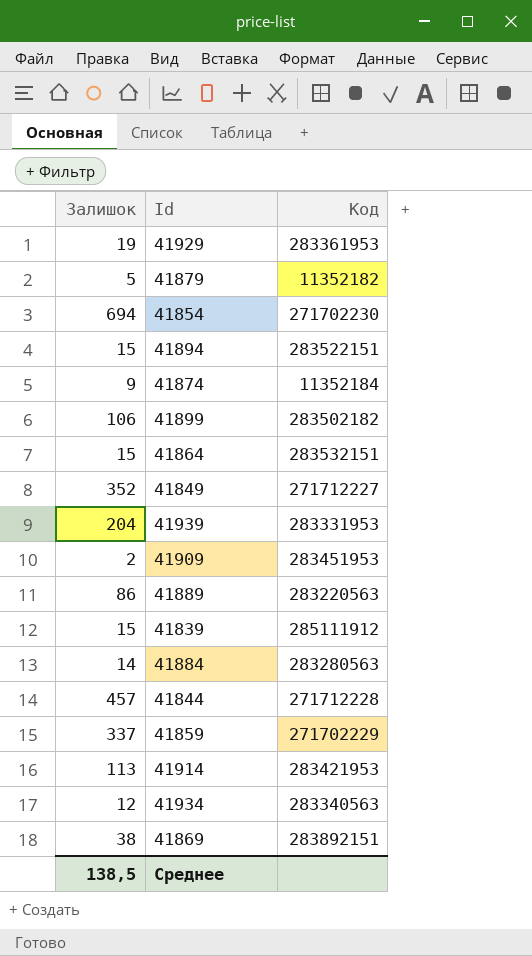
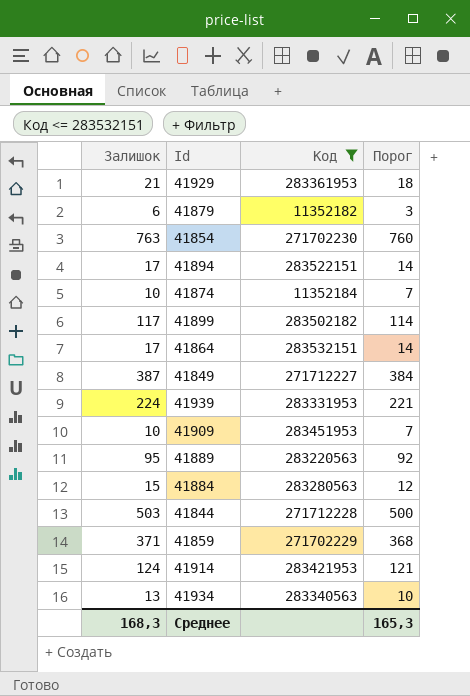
filter: none -> Код <= 283532151
column Порог | formula: none -> [Залишок] - 3
41929 | Залишок: 19 -> 21
41879 | Залишок: 5 -> 6
41854 | Залишок: 694 -> 763
41894 | Залишок: 15 -> 17
41874 | Залишок: 9 -> 10
41899 | Залишок: 106 -> 117
41864 | Залишок: 15 -> 17
41849 | Залишок: 352 -> 387
41939 | Залишок: 204 -> 224
41909 | Залишок: 2 -> 10
41889 | Залишок: 86 -> 95
41884 | Залишок: 14 -> 15
41844 | Залишок: 457 -> 503
41859 | Залишок: 337 -> 371
41914 | Залишок: 113 -> 124
41934 | Залишок: 12 -> 13
Среднее | Залишок: 138,5 -> 168,3

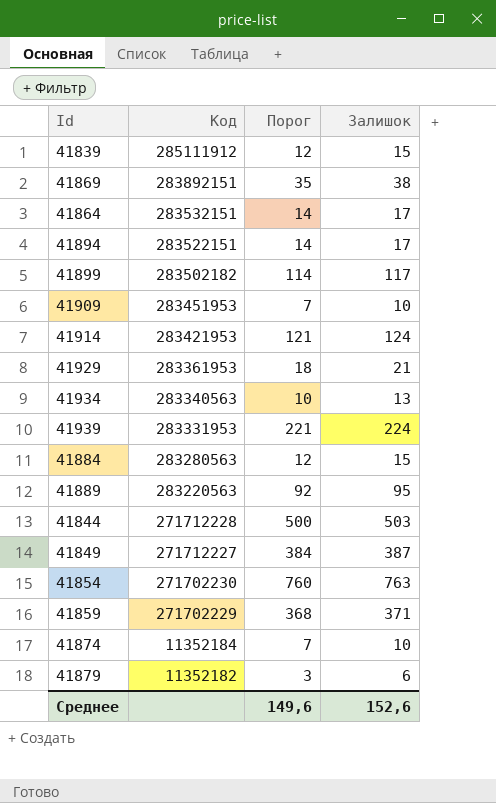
filter: Код <= 283532151 -> none
row order: none -> Код descending
column Залишок | position: 1 -> 4
Среднее | Порог: 165,3 -> 149,6
Среднее | Залишок: 168,3 -> 152,6

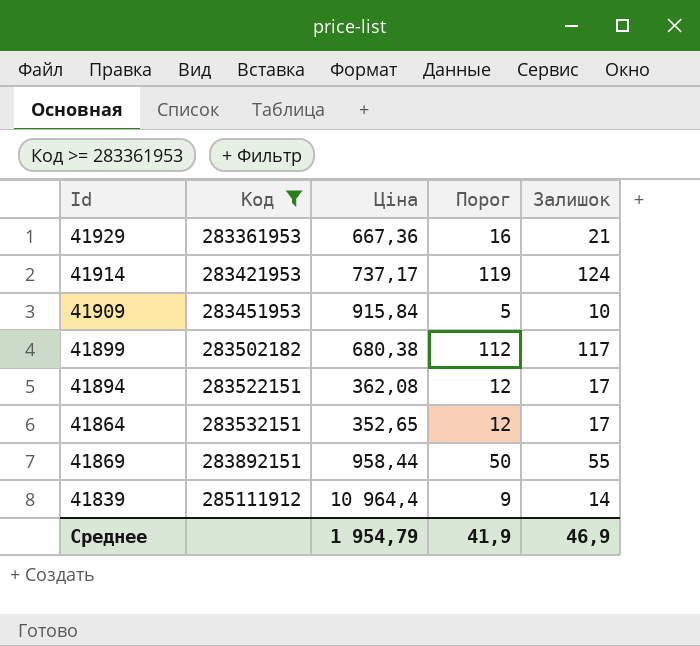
filter: none -> Код >= 283361953
row order: Код descending -> Код ascending
column Ціна | position: none -> 3
column Порог | formula: [Залишок] - 3 -> [Залишок] - 5
41869 | Залишок: 38 -> 55
41839 | Залишок: 15 -> 14
Среднее | Порог: 149,6 -> 41,9
Среднее | Залишок: 152,6 -> 46,9

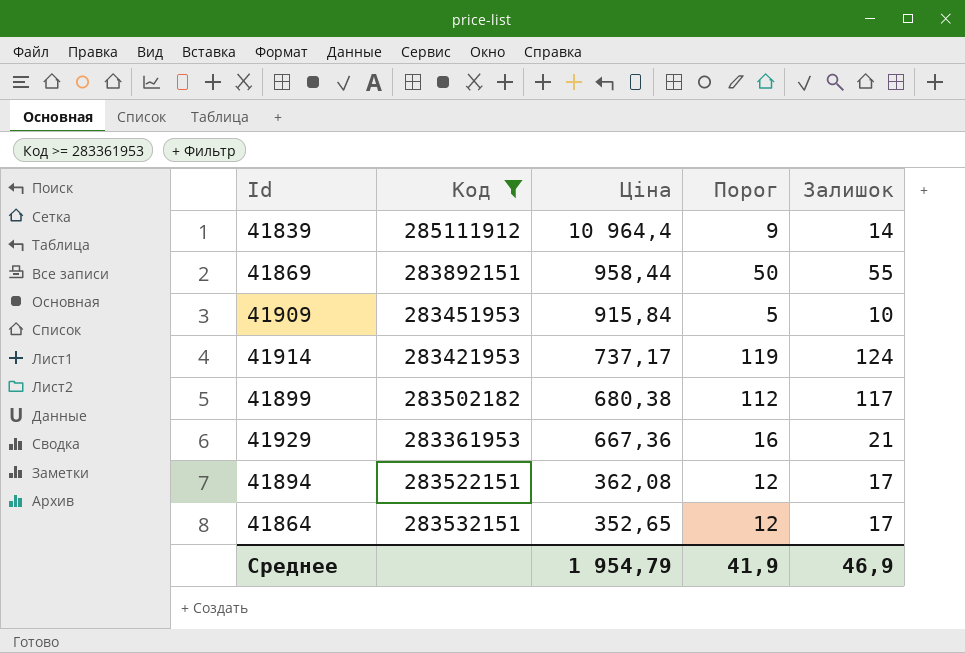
row order: Код ascending -> Ціна descending

